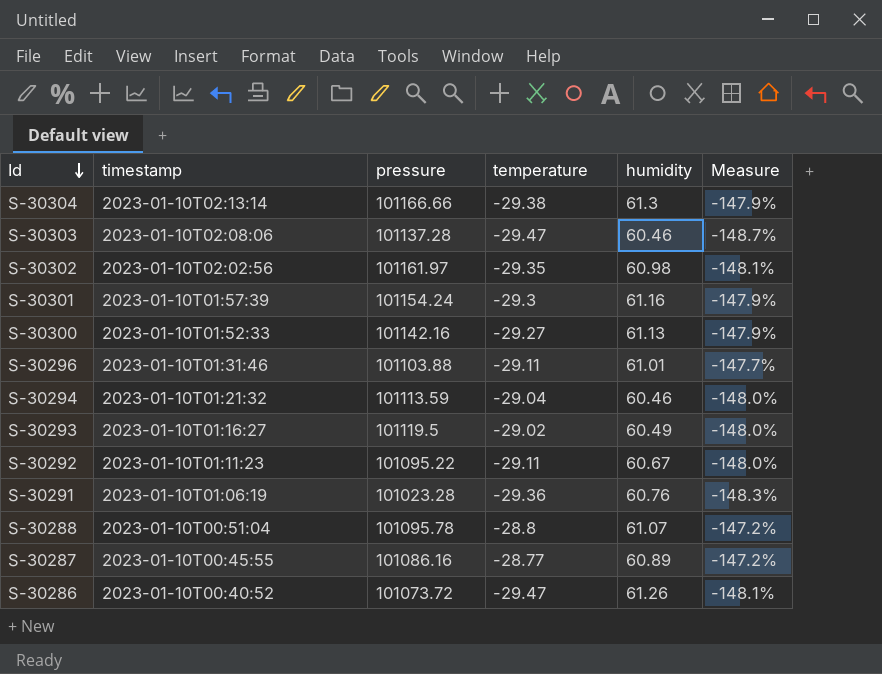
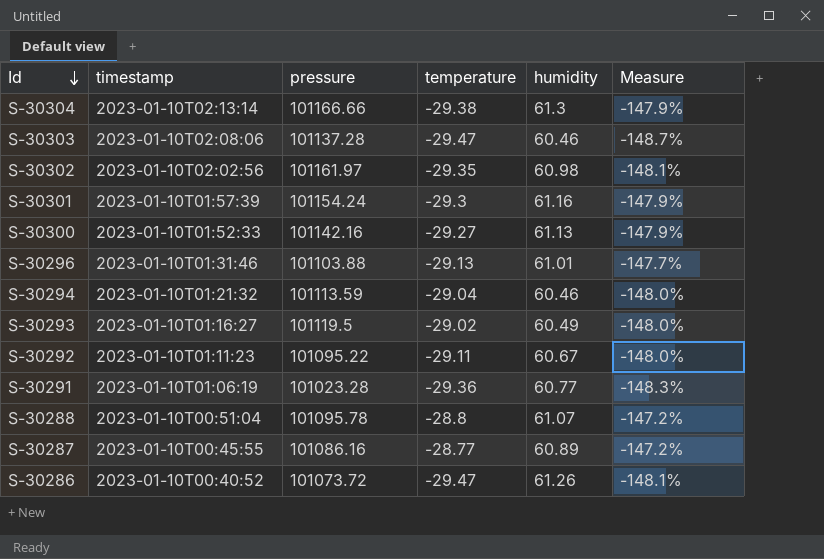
S-30296 | temperature: -29.11 -> -29.13
S-30291 | humidity: 60.76 -> 60.77

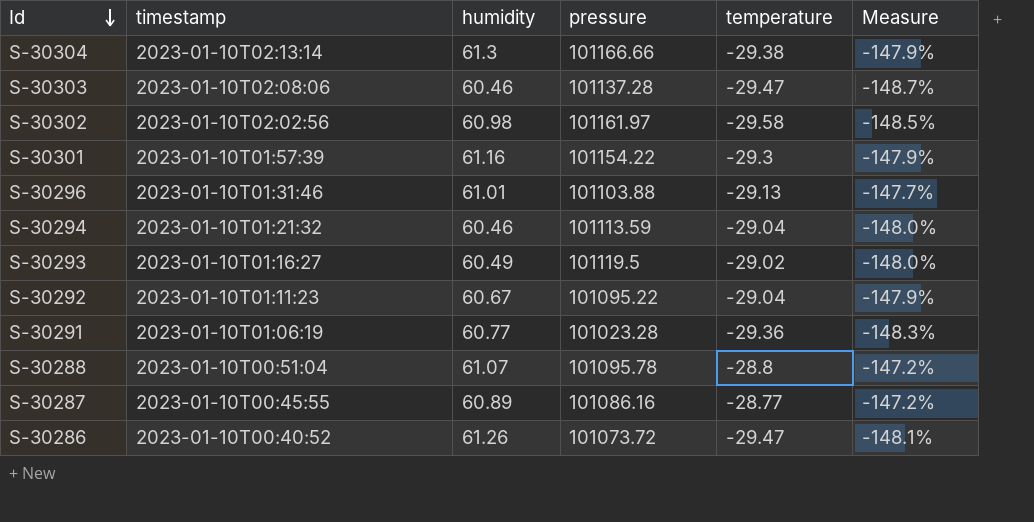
column humidity | position: 5 -> 3
row S-30300: 2023-01-10T01:52:33 | 101142.16 | -29.27 | 61.13 | -147.9% -> none
S-30302 | temperature: -29.35 -> -29.58
S-30302 | Measure: -148.1% -> -148.5%
S-30301 | pressure: 101154.24 -> 101154.22
S-30292 | temperature: -29.11 -> -29.04
S-30292 | Measure: -148.0% -> -147.9%

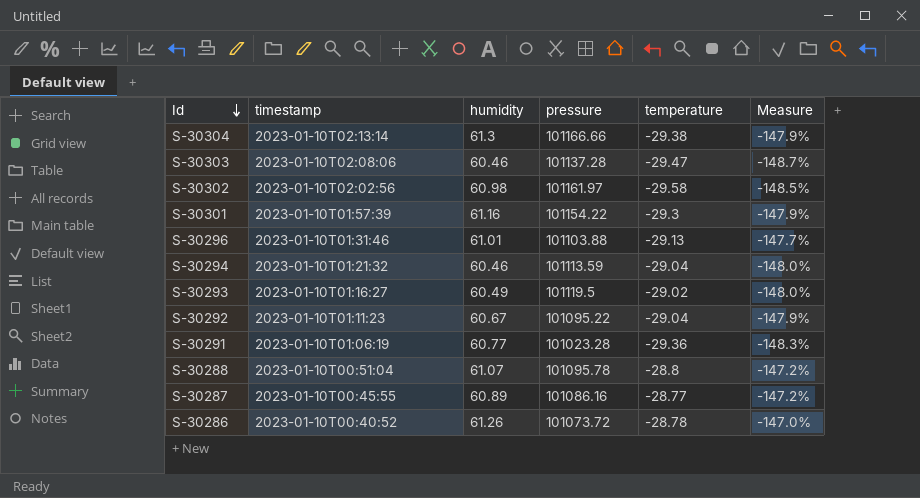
S-30286 | temperature: -29.47 -> -28.78
S-30286 | Measure: -148.1% -> -147.0%

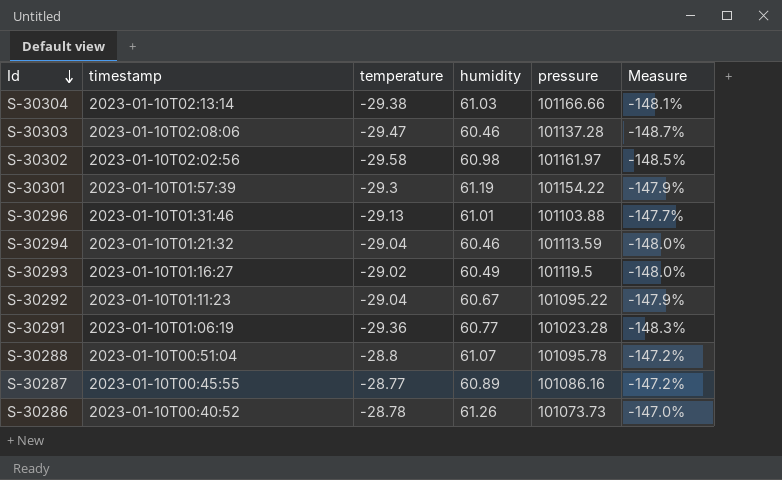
column temperature | position: 5 -> 3
S-30304 | humidity: 61.3 -> 61.03
S-30304 | Measure: -147.9% -> -148.1%
S-30301 | humidity: 61.16 -> 61.19
S-30286 | pressure: 101073.72 -> 101073.73

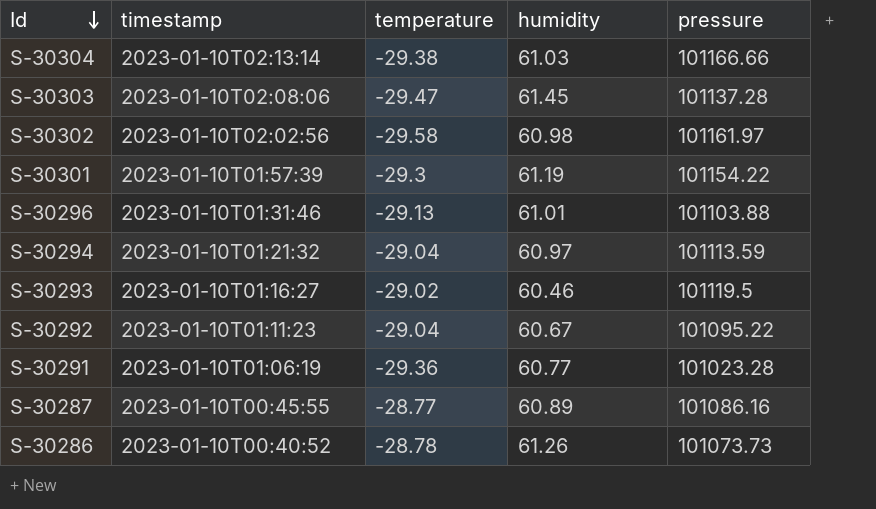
column Measure | formula: ([temperature] - [humidity]) / [humidity] -> none
row S-30288: 2023-01-10T00:51:04 | -28.8 | 61.07 | 101095.78 | -147.2% -> none
S-30303 | humidity: 60.46 -> 61.45
S-30294 | humidity: 60.46 -> 60.97
S-30293 | humidity: 60.49 -> 60.46

